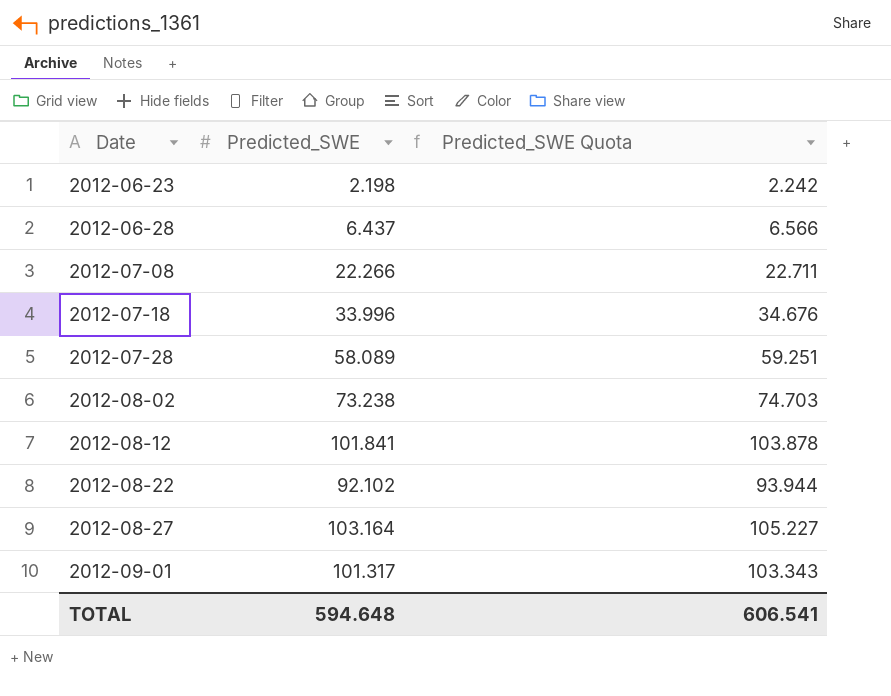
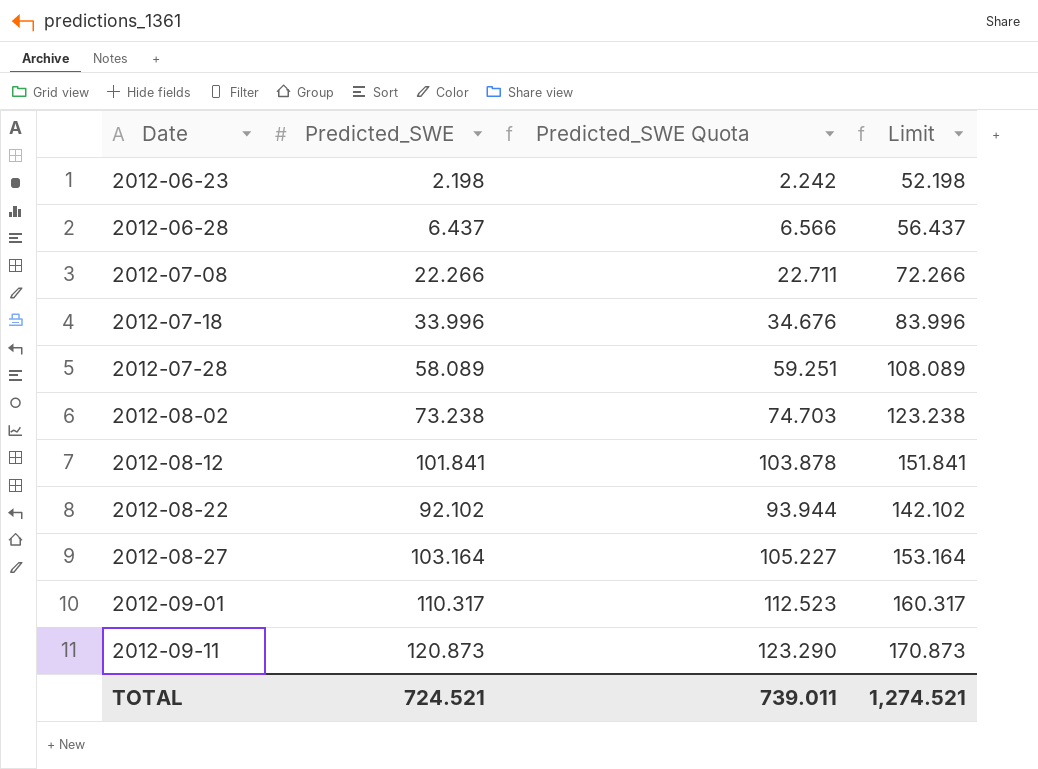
column Limit | formula: none -> [Predicted_SWE] + 50
2012-09-01 | Predicted_SWE: 101.317 -> 110.317
2012-09-01 | Predicted_SWE Quota: 103.343 -> 112.523
row 2012-09-11: none -> 120.873 | 123.290 | 170.873
TOTAL | Predicted_SWE: 594.648 -> 724.521
TOTAL | Predicted_SWE Quota: 606.541 -> 739.011

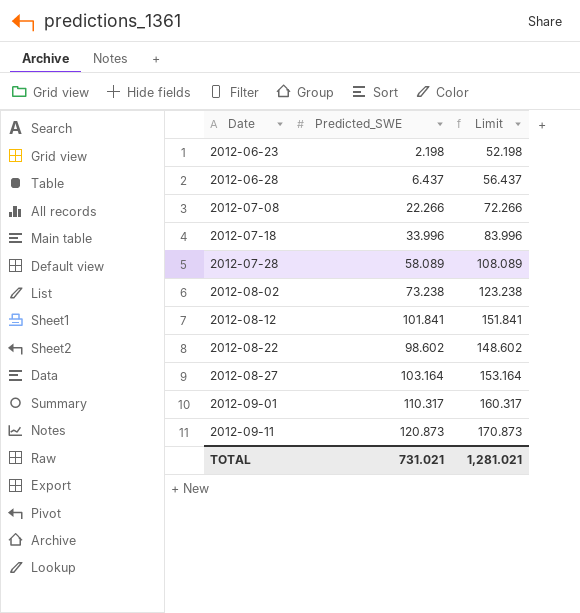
column Predicted_SWE Quota | formula: [Predicted_SWE] * 1.02 -> none
2012-08-22 | Predicted_SWE: 92.102 -> 98.602
2012-08-22 | Limit: 142.102 -> 148.602
TOTAL | Predicted_SWE: 724.521 -> 731.021
TOTAL | Limit: 1,274.521 -> 1,281.021

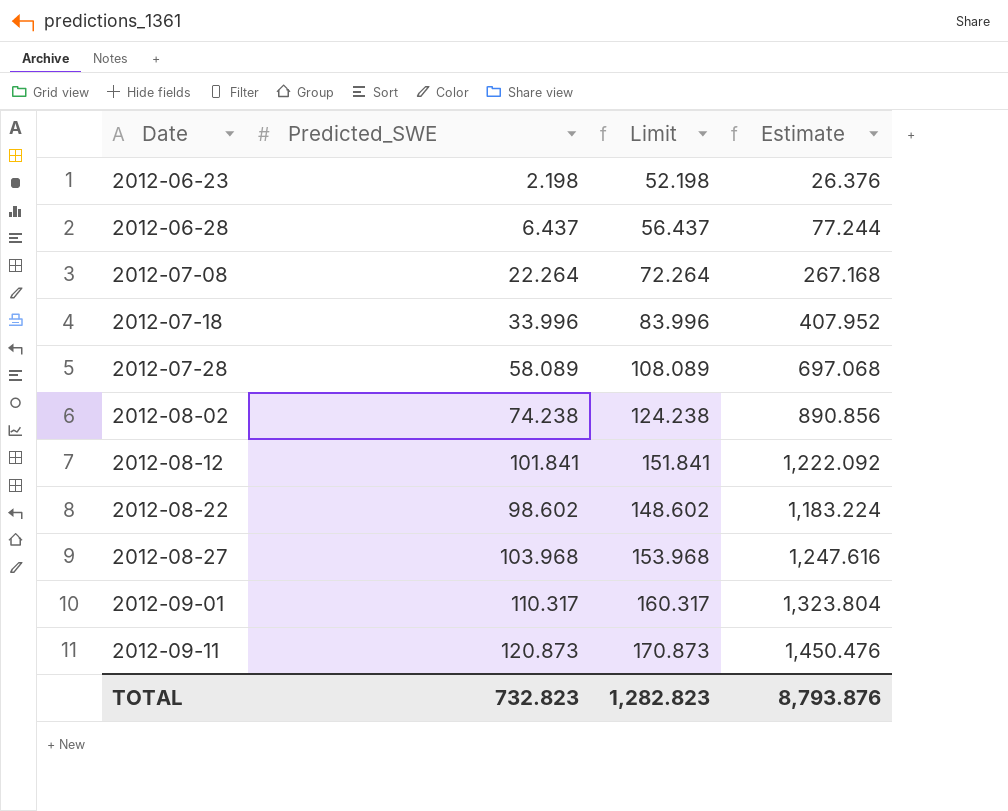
column Estimate | formula: none -> [Predicted_SWE] * 12
2012-07-08 | Predicted_SWE: 22.266 -> 22.264
2012-07-08 | Limit: 72.266 -> 72.264
2012-08-02 | Predicted_SWE: 73.238 -> 74.238
2012-08-02 | Limit: 123.238 -> 124.238
2012-08-27 | Predicted_SWE: 103.164 -> 103.968
2012-08-27 | Limit: 153.164 -> 153.968
TOTAL | Predicted_SWE: 731.021 -> 732.823
TOTAL | Limit: 1,281.021 -> 1,282.823

